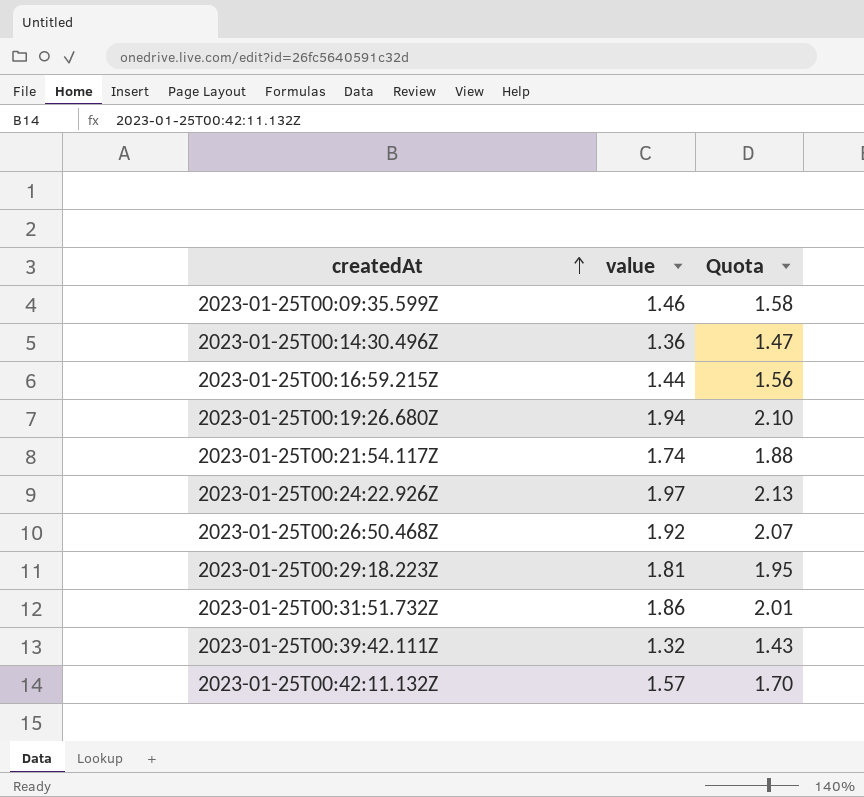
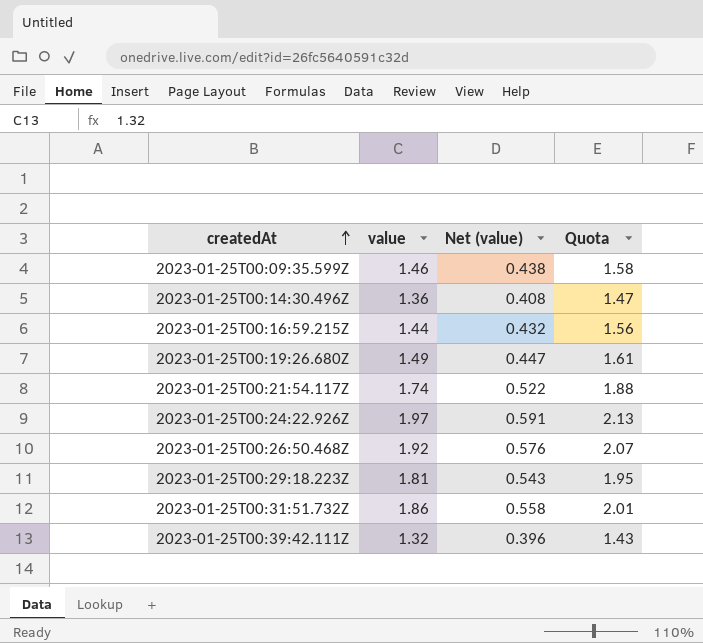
column Net (value) | formula: none -> [value] * 0.3
row 2023-01-25T00:42:11.132Z: 1.57 | 1.70 -> none
2023-01-25T00:19:26.680Z | value: 1.94 -> 1.49
2023-01-25T00:19:26.680Z | Quota: 2.10 -> 1.61

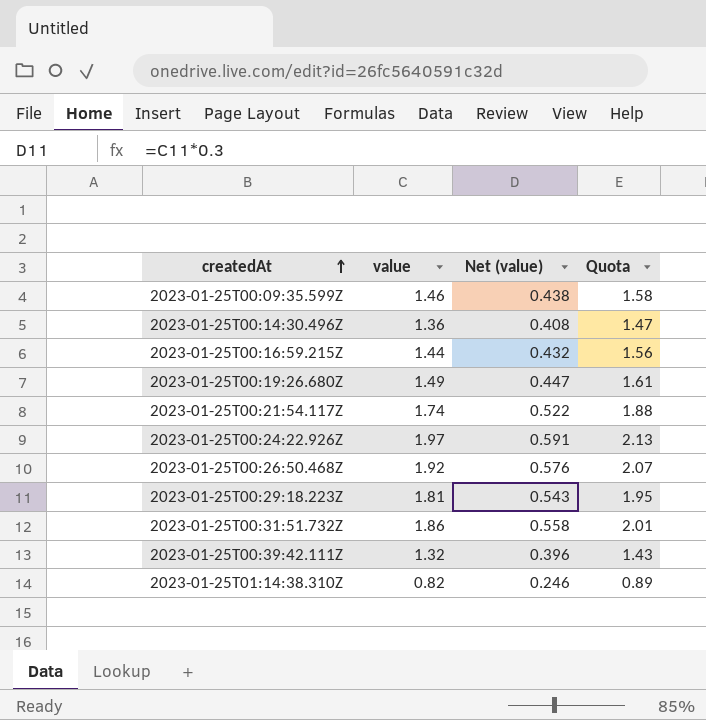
row 2023-01-25T01:14:38.310Z: none -> 0.82 | 0.246 | 0.89

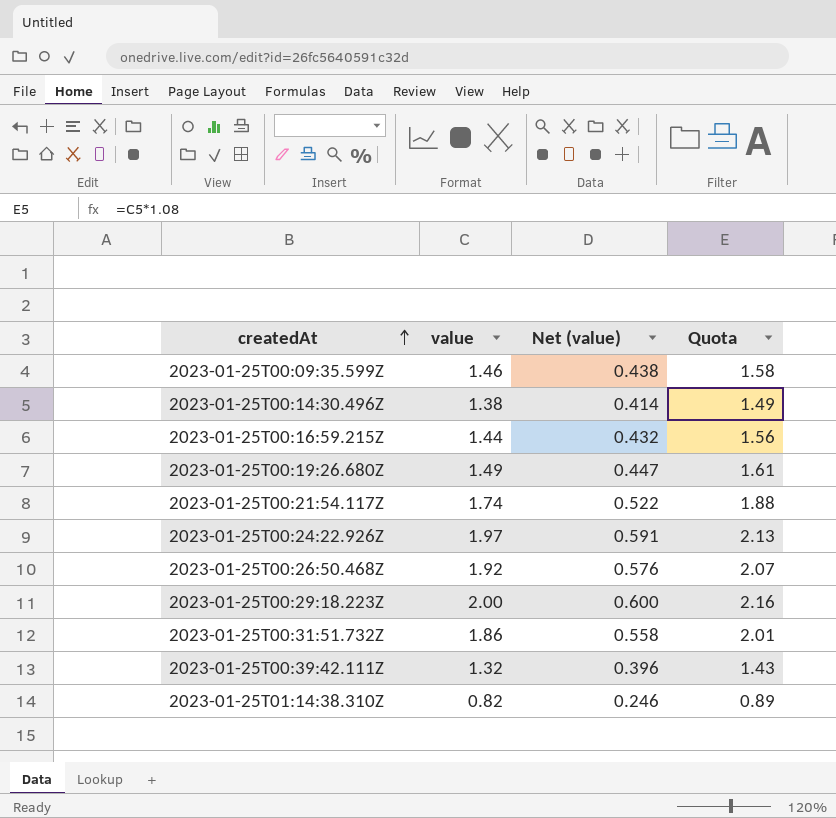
2023-01-25T00:14:30.496Z | value: 1.36 -> 1.38
2023-01-25T00:14:30.496Z | Net (value): 0.408 -> 0.414
2023-01-25T00:14:30.496Z | Quota: 1.47 -> 1.49
2023-01-25T00:29:18.223Z | value: 1.81 -> 2.00
2023-01-25T00:29:18.223Z | Net (value): 0.543 -> 0.600
2023-01-25T00:29:18.223Z | Quota: 1.95 -> 2.16

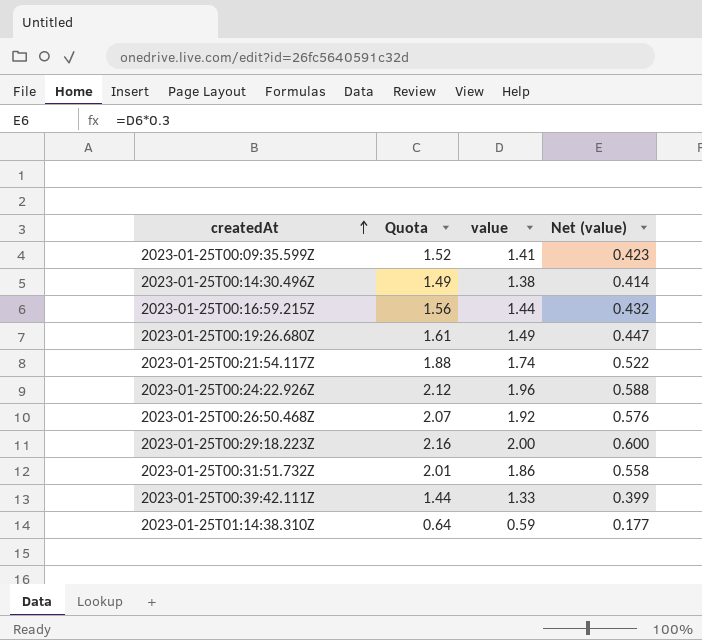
column Quota | position: 4 -> 2
2023-01-25T00:09:35.599Z | Quota: 1.58 -> 1.52
2023-01-25T00:09:35.599Z | value: 1.46 -> 1.41
2023-01-25T00:09:35.599Z | Net (value): 0.438 -> 0.423
2023-01-25T00:24:22.926Z | Quota: 2.13 -> 2.12
2023-01-25T00:24:22.926Z | value: 1.97 -> 1.96
2023-01-25T00:24:22.926Z | Net (value): 0.591 -> 0.588
2023-01-25T00:39:42.111Z | Quota: 1.43 -> 1.44
2023-01-25T00:39:42.111Z | value: 1.32 -> 1.33
2023-01-25T00:39:42.111Z | Net (value): 0.396 -> 0.399
2023-01-25T01:14:38.310Z | Quota: 0.89 -> 0.64
2023-01-25T01:14:38.310Z | value: 0.82 -> 0.59
2023-01-25T01:14:38.310Z | Net (value): 0.246 -> 0.177

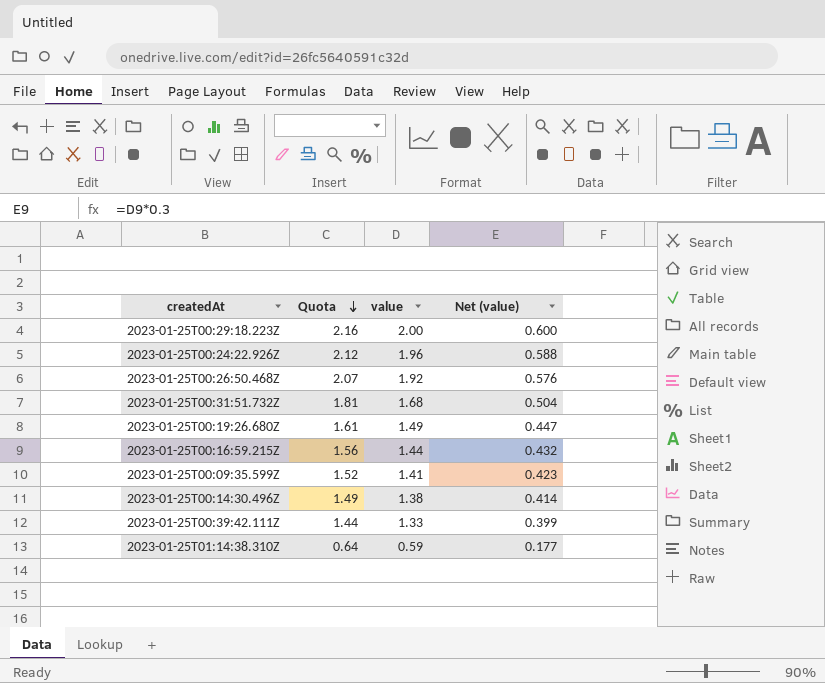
row order: createdAt ascending -> Quota descending
row 2023-01-25T00:21:54.117Z: 1.88 | 1.74 | 0.522 -> none
2023-01-25T00:31:51.732Z | Quota: 2.01 -> 1.81
2023-01-25T00:31:51.732Z | value: 1.86 -> 1.68
2023-01-25T00:31:51.732Z | Net (value): 0.558 -> 0.504

